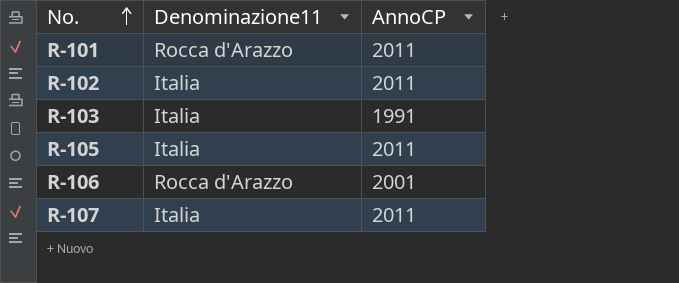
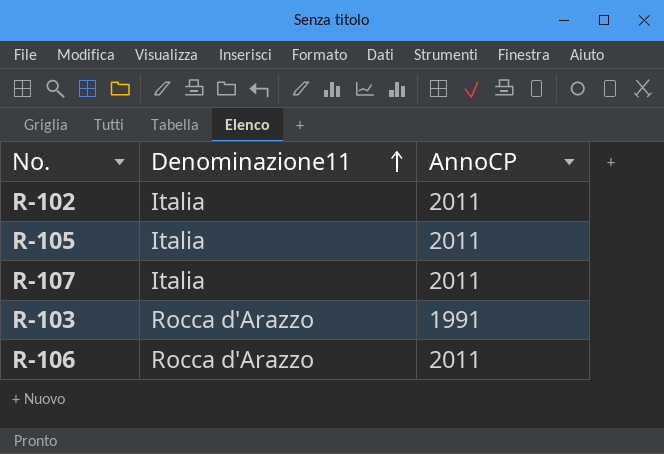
row order: No. ascending -> Denominazione11 ascending
row R-101: Rocca d'Arazzo | 2011 -> none
R-103 | Denominazione11: Italia -> Rocca d'Arazzo
R-106 | AnnoCP: 2001 -> 2011

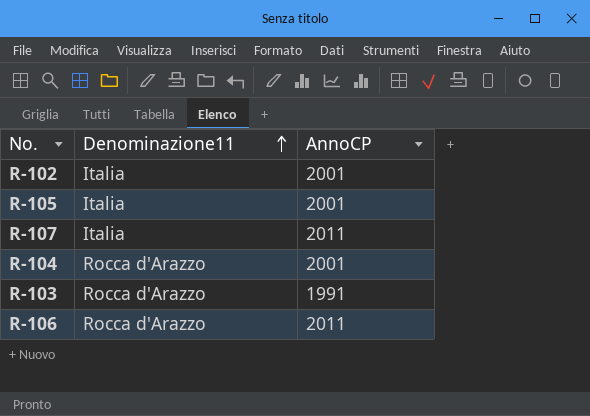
R-102 | AnnoCP: 2011 -> 2001
R-105 | AnnoCP: 2011 -> 2001
row R-104: none -> Rocca d'Arazzo | 2001

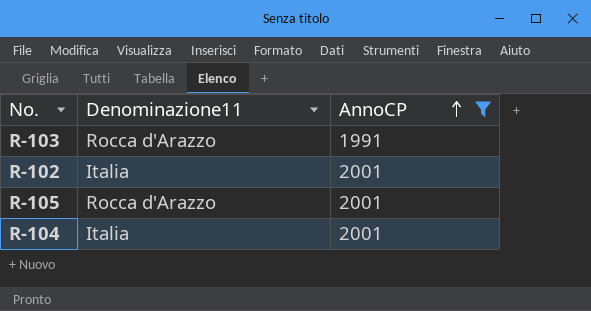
filter: none -> AnnoCP != 2011
row order: Denominazione11 ascending -> AnnoCP ascending
R-105 | Denominazione11: Italia -> Rocca d'Arazzo
R-104 | Denominazione11: Rocca d'Arazzo -> Italia

